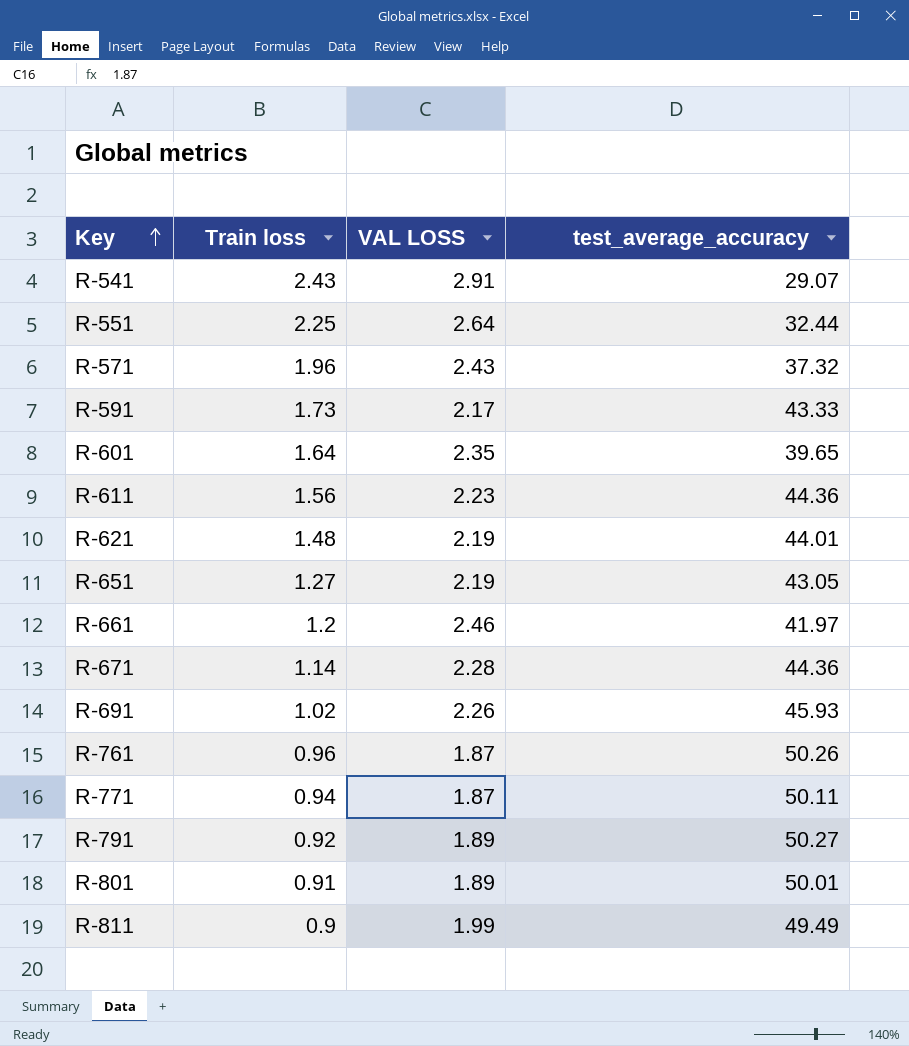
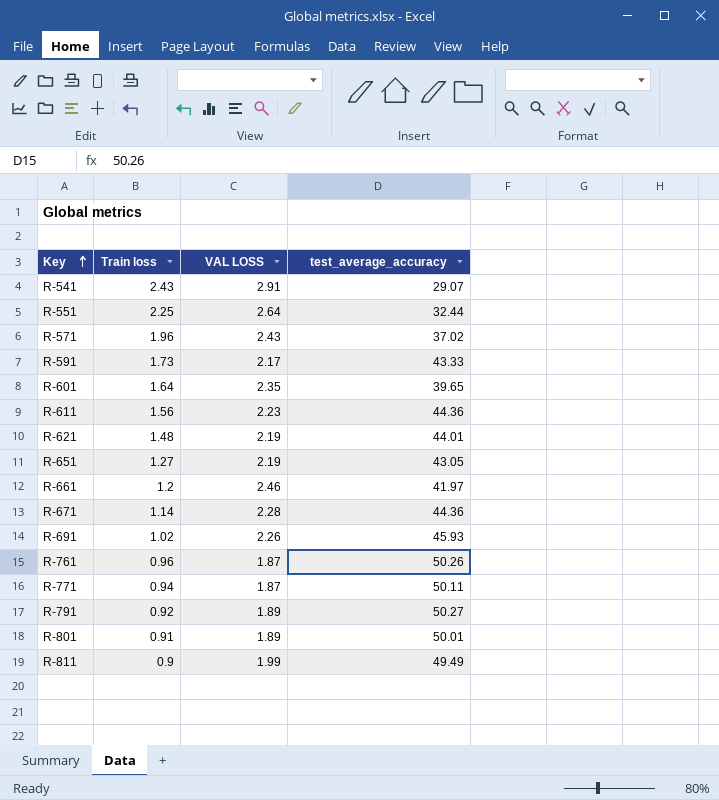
R-571 | test_average_accuracy: 37.32 -> 37.02

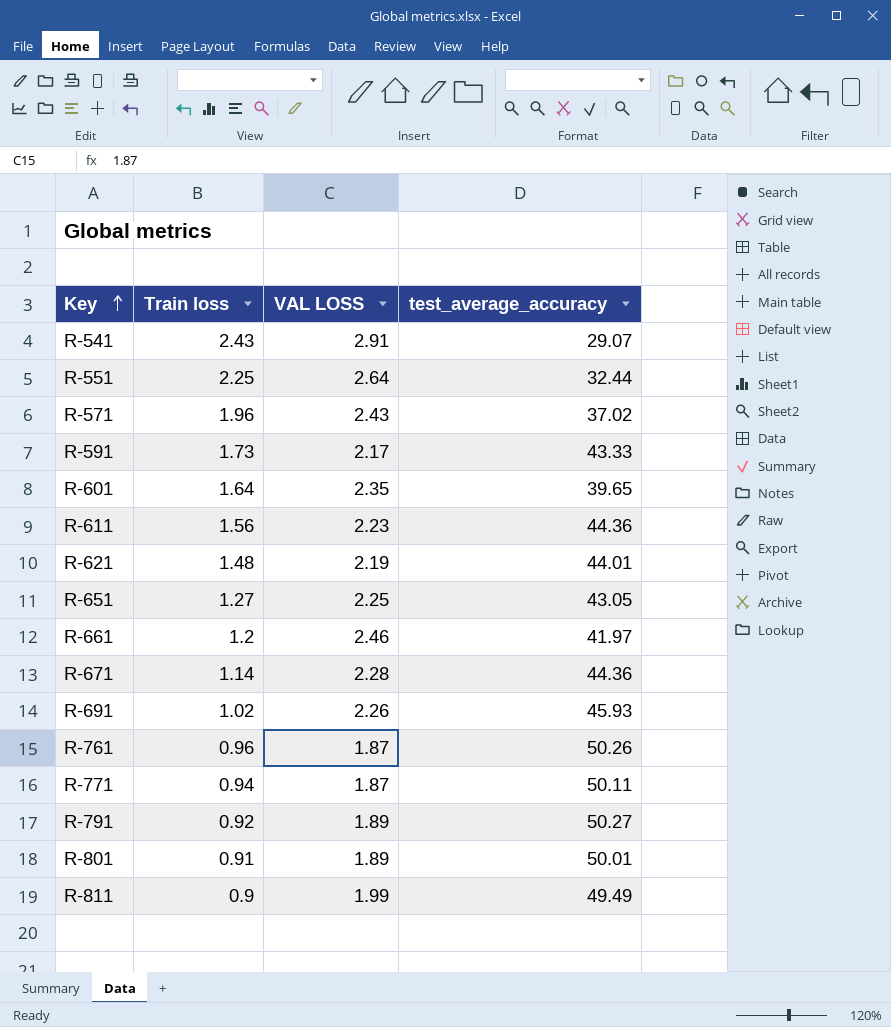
R-651 | VAL LOSS: 2.19 -> 2.25

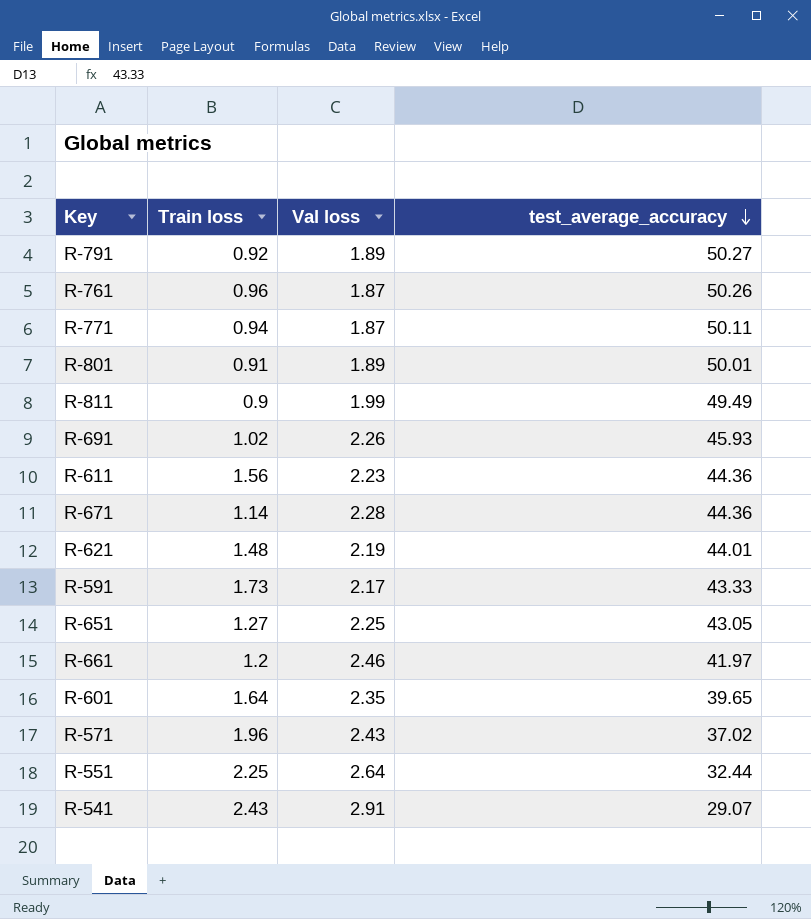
row order: Key ascending -> test_average_accuracy descending
column name: VAL LOSS -> Val loss

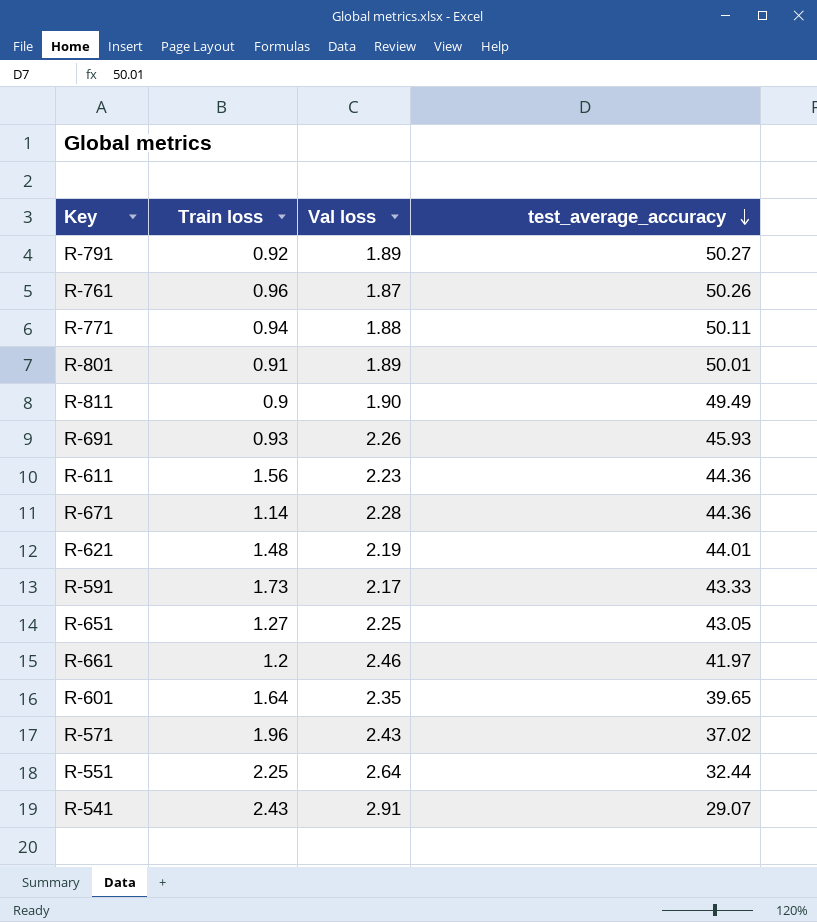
R-771 | Val loss: 1.87 -> 1.88
R-811 | Val loss: 1.99 -> 1.90
R-691 | Train loss: 1.02 -> 0.93

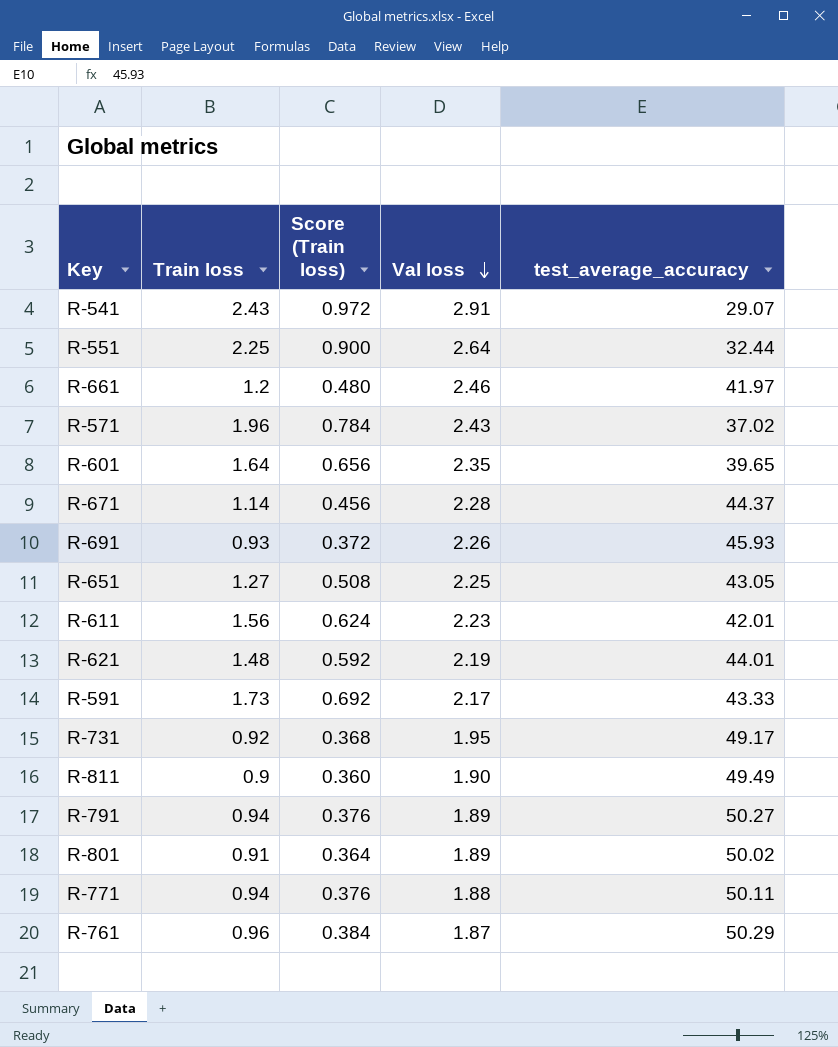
row order: test_average_accuracy descending -> Val loss descending
column Score (Train loss) | formula: none -> [Train loss] * 0.4
R-671 | test_average_accuracy: 44.36 -> 44.37
R-611 | test_average_accuracy: 44.36 -> 42.01
row R-731: none -> 0.92 | 0.368 | 1.95 | 49.17
R-791 | Train loss: 0.92 -> 0.94
R-801 | test_average_accuracy: 50.01 -> 50.02
R-761 | test_average_accuracy: 50.26 -> 50.29

